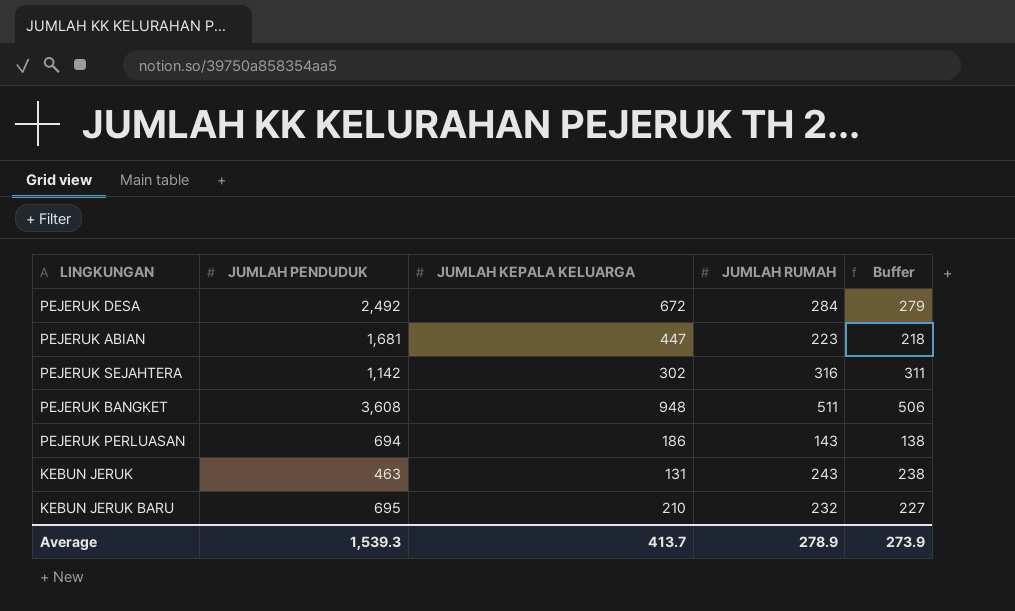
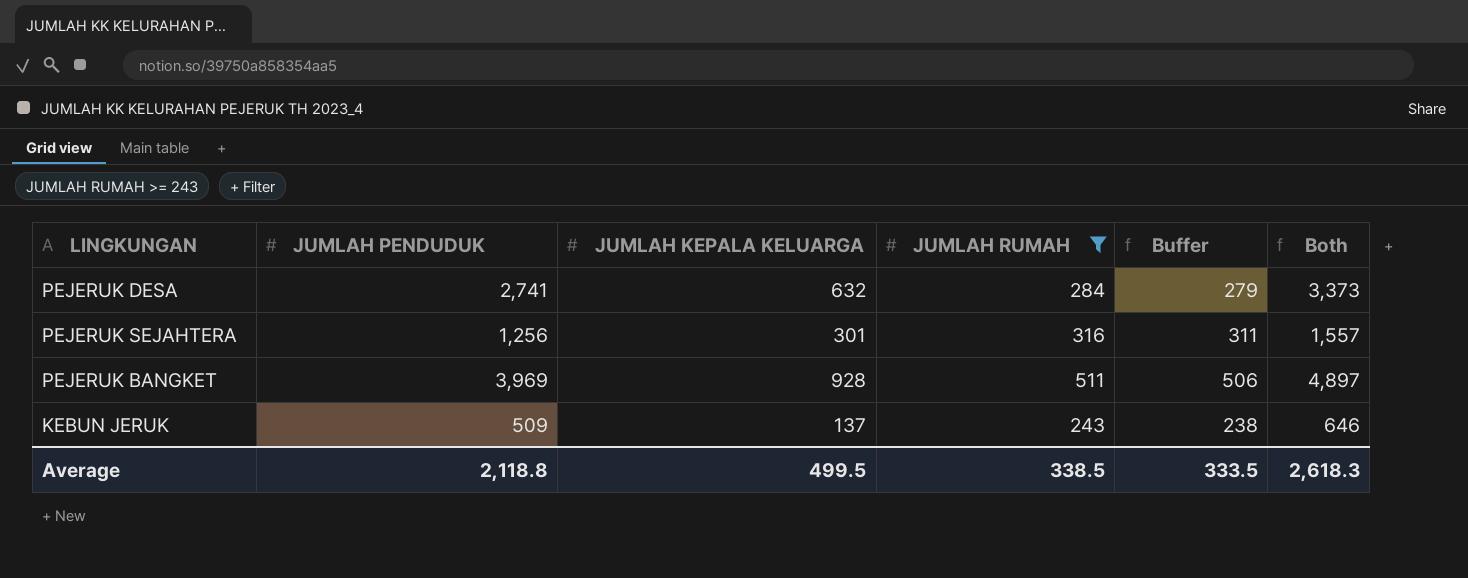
filter: none -> JUMLAH RUMAH >= 243
column Both | formula: none -> [JUMLAH PENDUDUK] + [JUMLAH KEPALA KELUARGA]
PEJERUK DESA | JUMLAH PENDUDUK: 2,492 -> 2,741
PEJERUK DESA | JUMLAH KEPALA KELUARGA: 672 -> 632
PEJERUK SEJAHTERA | JUMLAH PENDUDUK: 1,142 -> 1,256
PEJERUK SEJAHTERA | JUMLAH KEPALA KELUARGA: 302 -> 301
PEJERUK BANGKET | JUMLAH PENDUDUK: 3,608 -> 3,969
PEJERUK BANGKET | JUMLAH KEPALA KELUARGA: 948 -> 928
KEBUN JERUK | JUMLAH PENDUDUK: 463 -> 509
KEBUN JERUK | JUMLAH KEPALA KELUARGA: 131 -> 137
Average | JUMLAH PENDUDUK: 1,539.3 -> 2,118.8
Average | JUMLAH KEPALA KELUARGA: 413.7 -> 499.5
Average | JUMLAH RUMAH: 278.9 -> 338.5
Average | Buffer: 273.9 -> 333.5

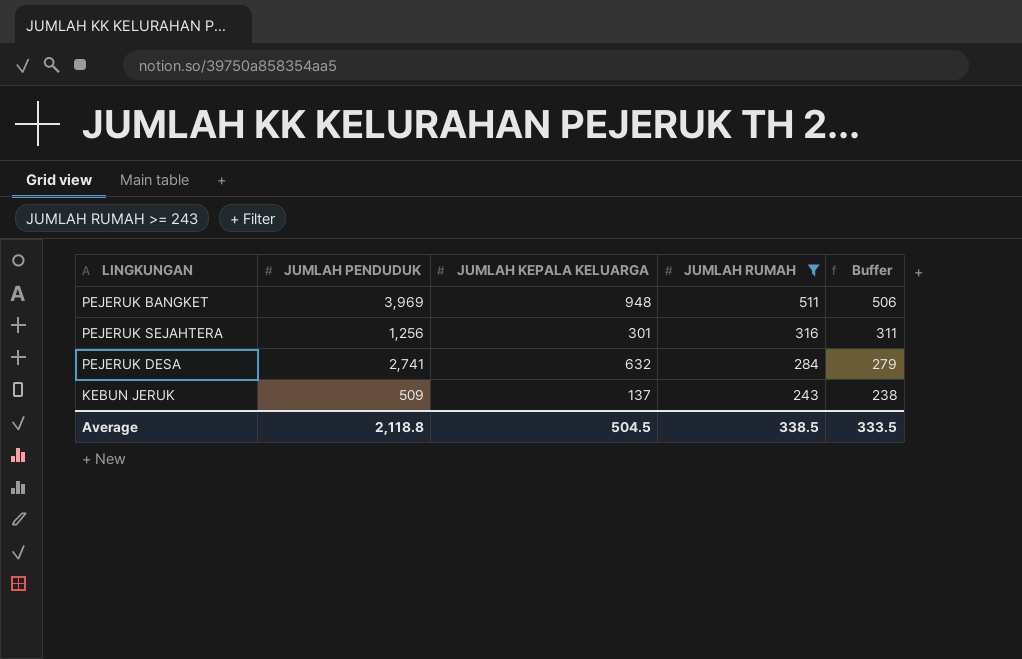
row order: none -> JUMLAH RUMAH descending
column Both | formula: [JUMLAH PENDUDUK] + [JUMLAH KEPALA KELUARGA] -> none
PEJERUK BANGKET | JUMLAH KEPALA KELUARGA: 928 -> 948
Average | JUMLAH KEPALA KELUARGA: 499.5 -> 504.5

